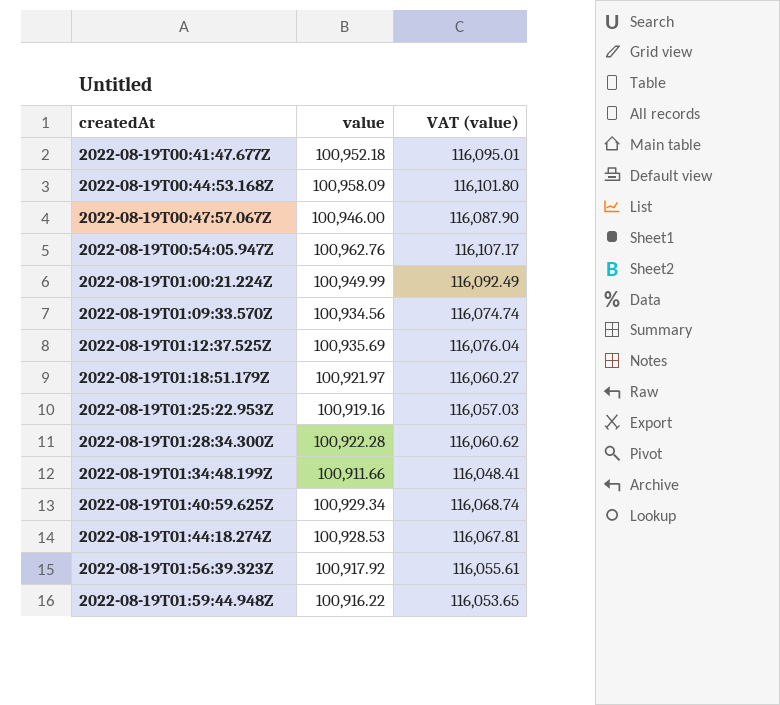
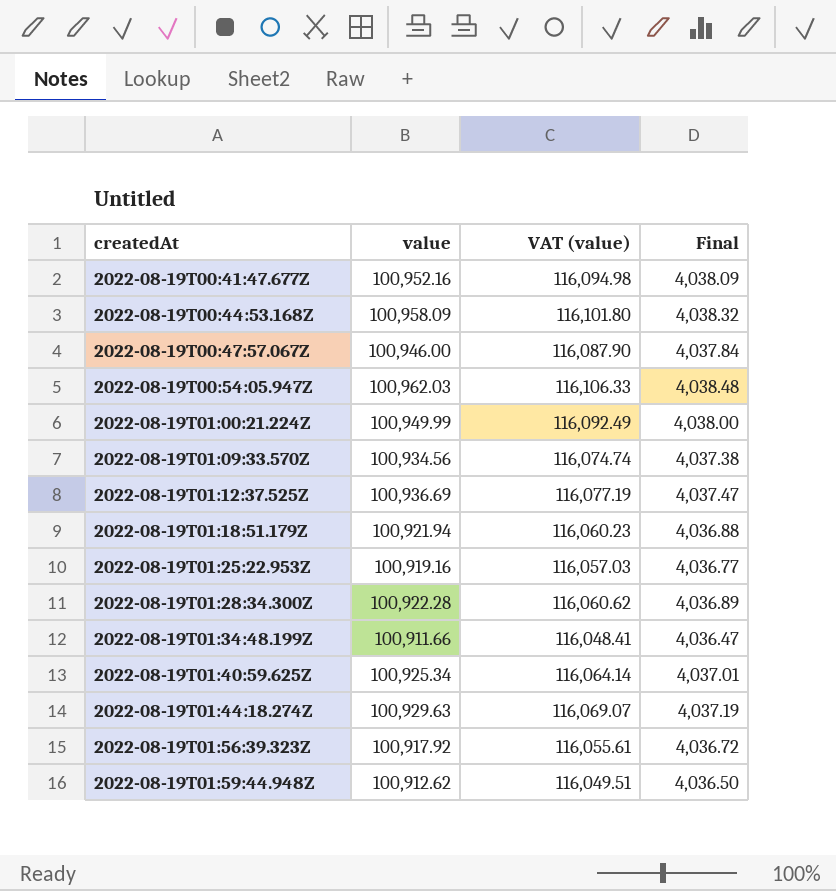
column Final | formula: none -> [value] * 0.04
2022-08-19T00:41:47.677Z | value: 100,952.18 -> 100,952.16
2022-08-19T00:41:47.677Z | VAT (value): 116,095.01 -> 116,094.98
2022-08-19T00:54:05.947Z | value: 100,962.76 -> 100,962.03
2022-08-19T00:54:05.947Z | VAT (value): 116,107.17 -> 116,106.33
2022-08-19T01:12:37.525Z | value: 100,935.69 -> 100,936.69
2022-08-19T01:12:37.525Z | VAT (value): 116,076.04 -> 116,077.19
2022-08-19T01:18:51.179Z | value: 100,921.97 -> 100,921.94
2022-08-19T01:18:51.179Z | VAT (value): 116,060.27 -> 116,060.23
2022-08-19T01:40:59.625Z | value: 100,929.34 -> 100,925.34
2022-08-19T01:40:59.625Z | VAT (value): 116,068.74 -> 116,064.14
2022-08-19T01:44:18.274Z | value: 100,928.53 -> 100,929.63
2022-08-19T01:44:18.274Z | VAT (value): 116,067.81 -> 116,069.07
2022-08-19T01:59:44.948Z | value: 100,916.22 -> 100,912.62
2022-08-19T01:59:44.948Z | VAT (value): 116,053.65 -> 116,049.51

